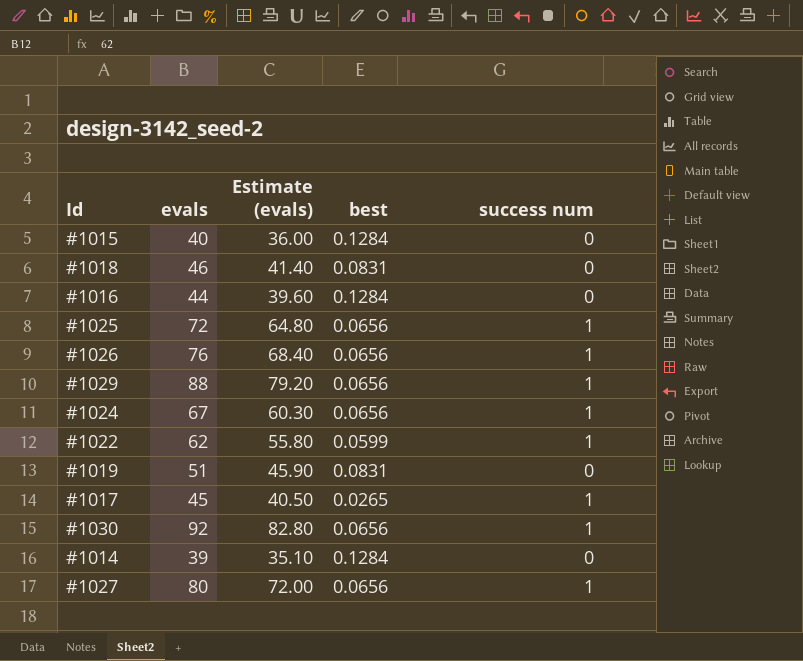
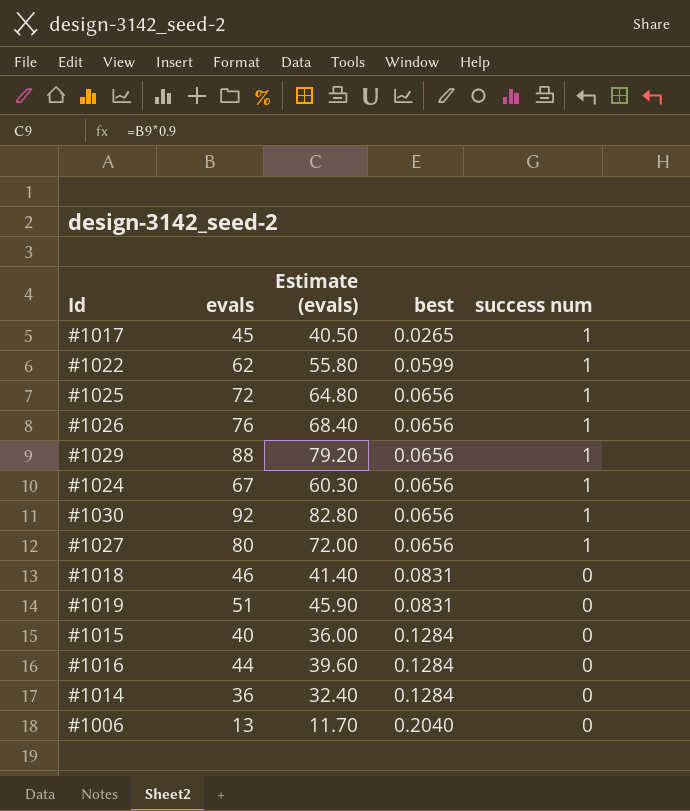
row order: none -> best ascending
#1014 | evals: 39 -> 36
#1014 | Estimate (evals): 35.10 -> 32.40
row #1006: none -> 13 | 11.70 | 0.2040 | 0

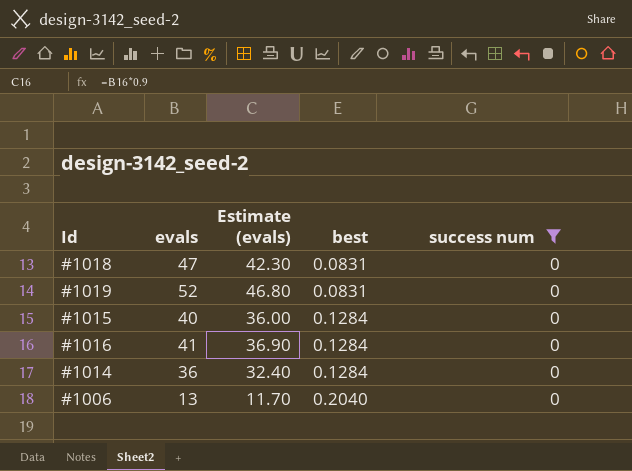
filter: none -> success num = 0
#1018 | evals: 46 -> 47
#1018 | Estimate (evals): 41.40 -> 42.30
#1019 | evals: 51 -> 52
#1019 | Estimate (evals): 45.90 -> 46.80
#1016 | evals: 44 -> 41
#1016 | Estimate (evals): 39.60 -> 36.90

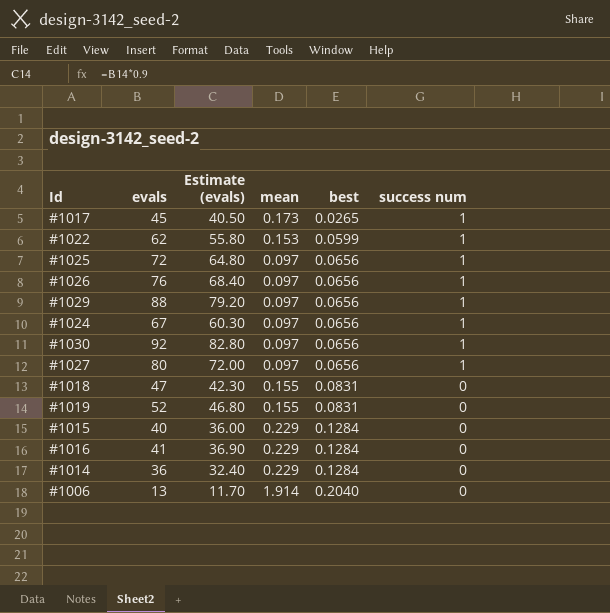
filter: success num = 0 -> none
column mean | position: none -> 4

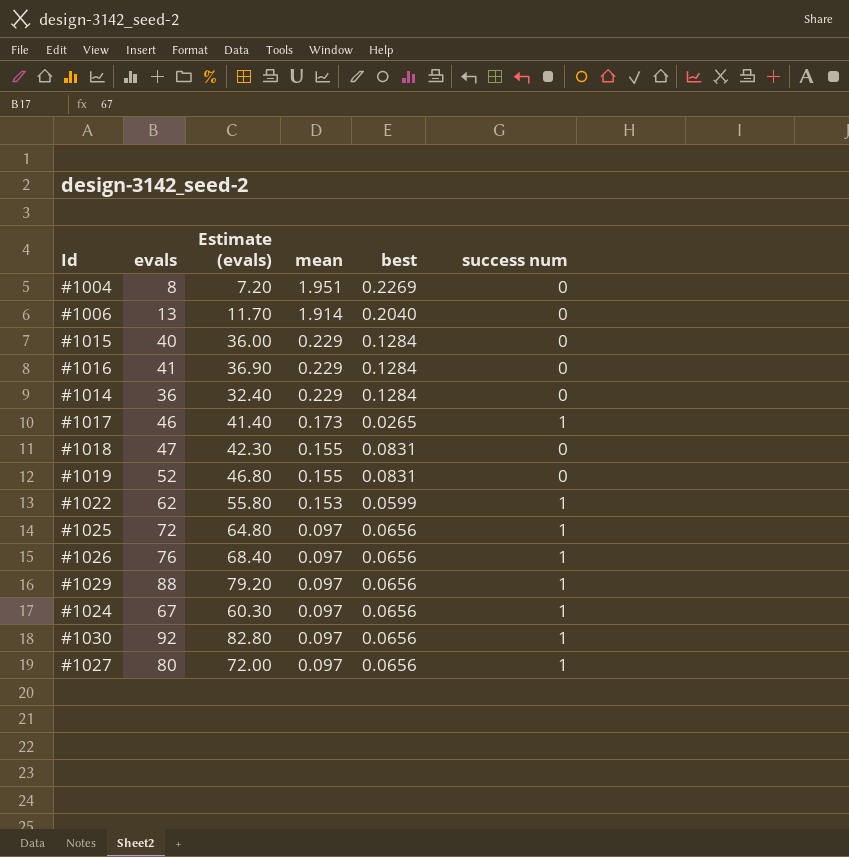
row order: best ascending -> mean descending
row #1004: none -> 8 | 7.20 | 1.951 | 0.2269 | 0
#1017 | evals: 45 -> 46
#1017 | Estimate (evals): 40.50 -> 41.40

